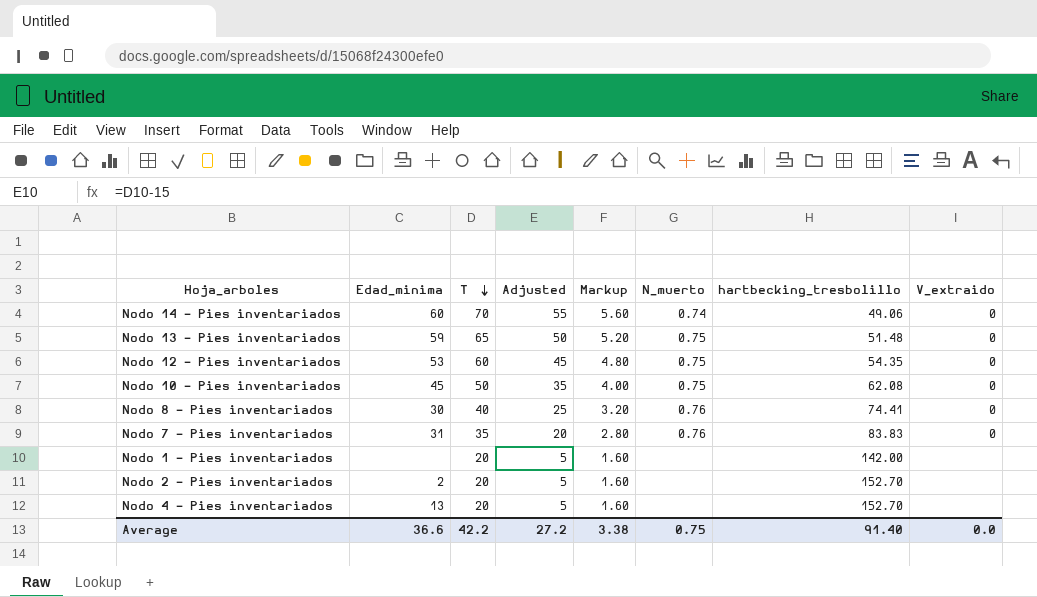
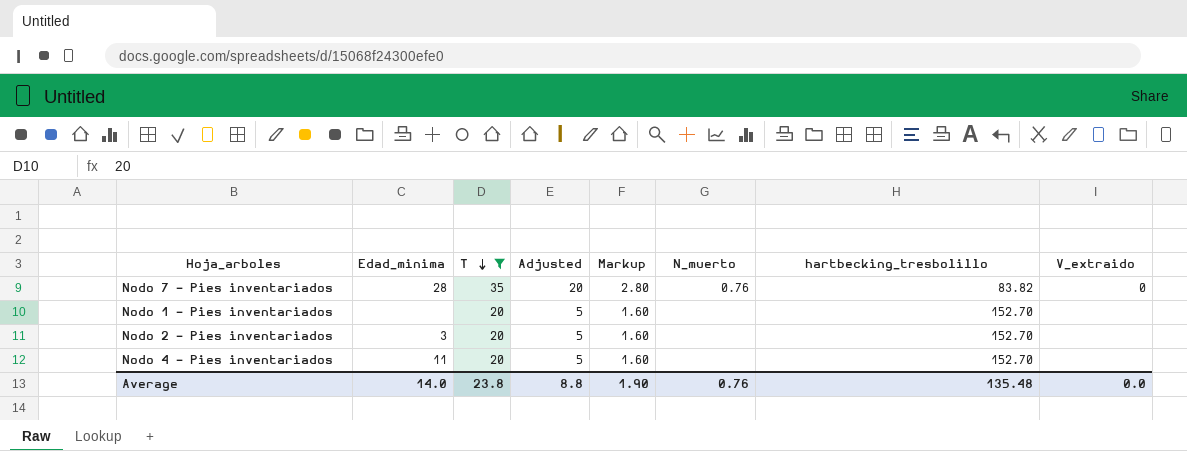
filter: none -> T <= 35
Nodo 7 - Pies inventariados | Edad_minima: 31 -> 28
Nodo 7 - Pies inventariados | hartbecking_tresbolillo: 83.83 -> 83.82
Nodo 1 - Pies inventariados | hartbecking_tresbolillo: 142.00 -> 152.70
Nodo 2 - Pies inventariados | Edad_minima: 2 -> 3
Nodo 4 - Pies inventariados | Edad_minima: 13 -> 11
Average | Edad_minima: 36.6 -> 14.0
Average | T: 42.2 -> 23.8
Average | Adjusted: 27.2 -> 8.8
Average | Markup: 3.38 -> 1.90
Average | N_muerto: 0.75 -> 0.76
Average | hartbecking_tresbolillo: 91.40 -> 135.48

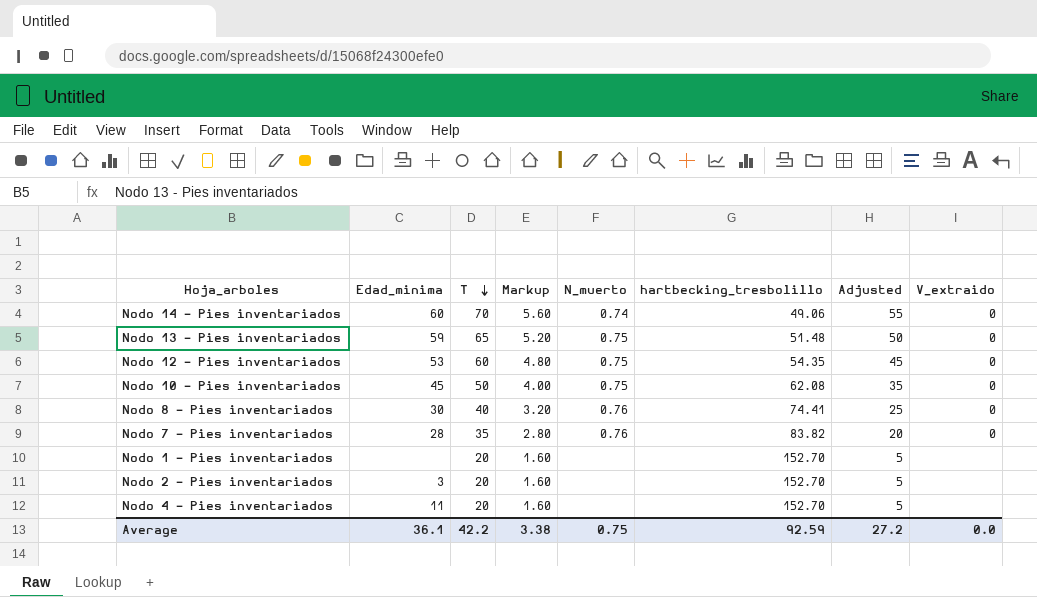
filter: T <= 35 -> none
column Adjusted | position: 4 -> 7
Average | Edad_minima: 14.0 -> 36.1
Average | T: 23.8 -> 42.2
Average | Markup: 1.90 -> 3.38
Average | N_muerto: 0.76 -> 0.75
Average | hartbecking_tresbolillo: 135.48 -> 92.59
Average | Adjusted: 8.8 -> 27.2

